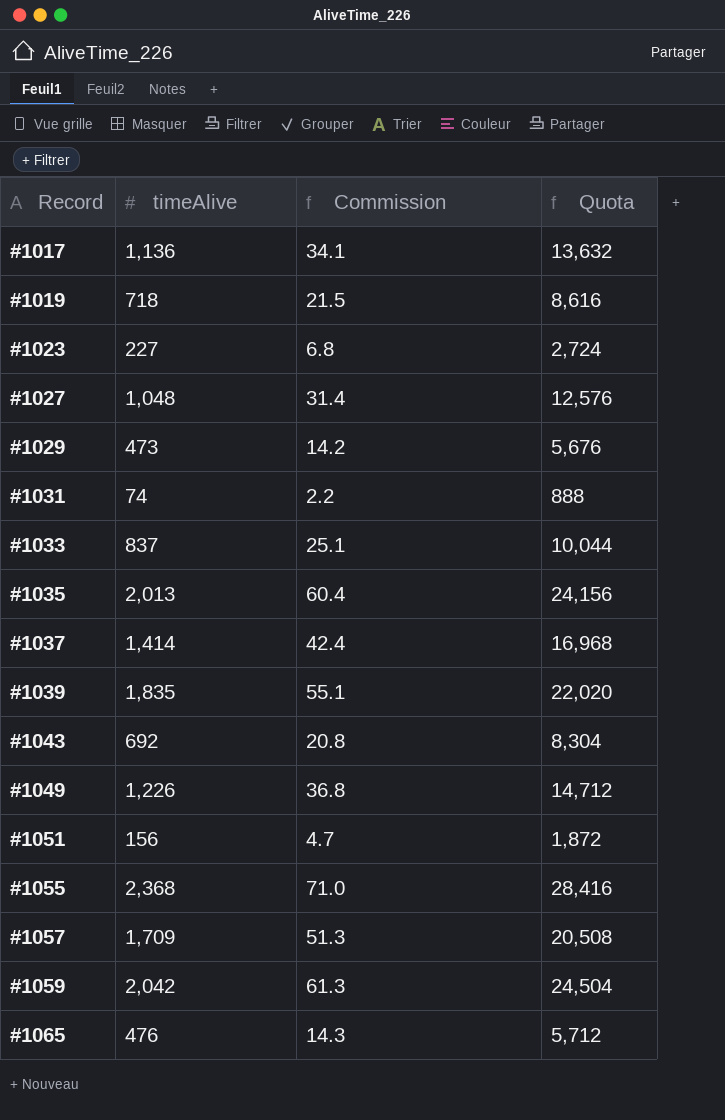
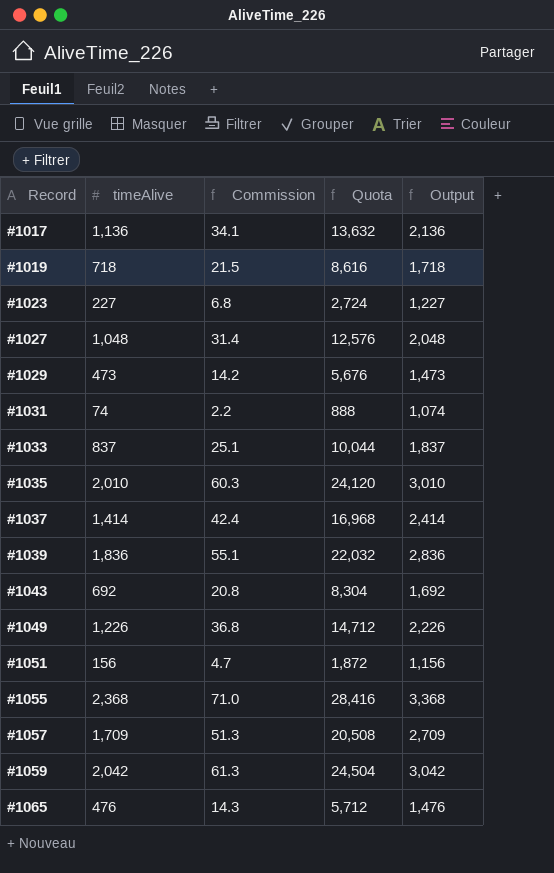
column Output | formula: none -> [timeAlive] + 1000
#1035 | timeAlive: 2,013 -> 2,010
#1035 | Commission: 60.4 -> 60.3
#1035 | Quota: 24,156 -> 24,120
#1039 | timeAlive: 1,835 -> 1,836
#1039 | Quota: 22,020 -> 22,032

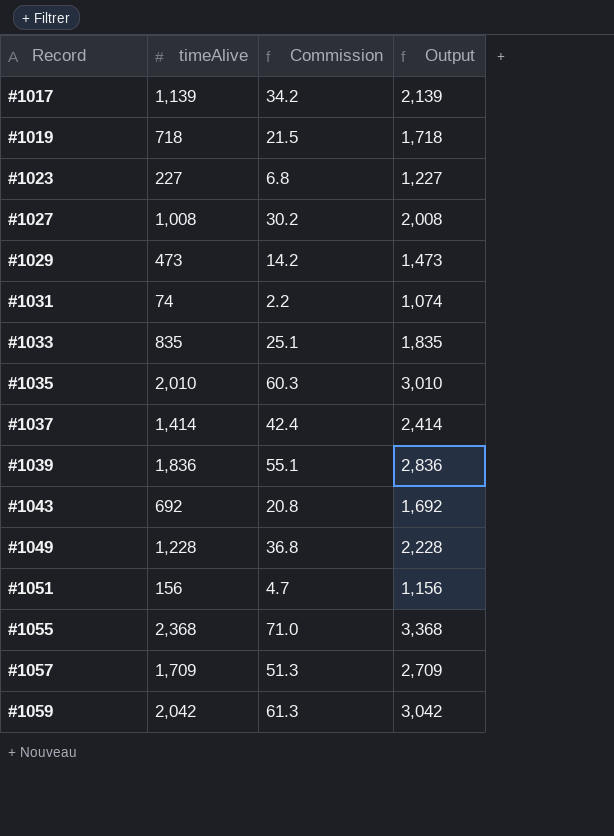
column Quota | formula: [timeAlive] * 12 -> none
row #1065: 476 | 14.3 | 5,712 | 1,476 -> none
#1017 | timeAlive: 1,136 -> 1,139
#1017 | Commission: 34.1 -> 34.2
#1017 | Output: 2,136 -> 2,139
#1027 | timeAlive: 1,048 -> 1,008
#1027 | Commission: 31.4 -> 30.2
#1027 | Output: 2,048 -> 2,008
#1033 | timeAlive: 837 -> 835
#1033 | Output: 1,837 -> 1,835
#1049 | timeAlive: 1,226 -> 1,228
#1049 | Output: 2,226 -> 2,228

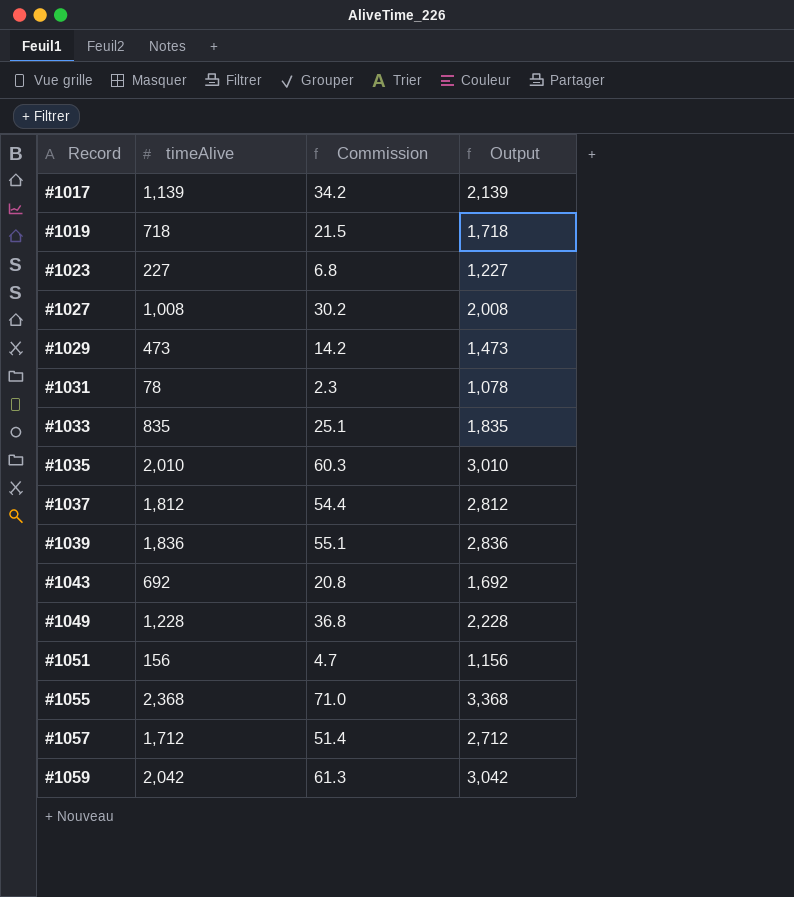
#1031 | timeAlive: 74 -> 78
#1031 | Commission: 2.2 -> 2.3
#1031 | Output: 1,074 -> 1,078
#1037 | timeAlive: 1,414 -> 1,812
#1037 | Commission: 42.4 -> 54.4
#1037 | Output: 2,414 -> 2,812
#1057 | timeAlive: 1,709 -> 1,712
#1057 | Commission: 51.3 -> 51.4
#1057 | Output: 2,709 -> 2,712

